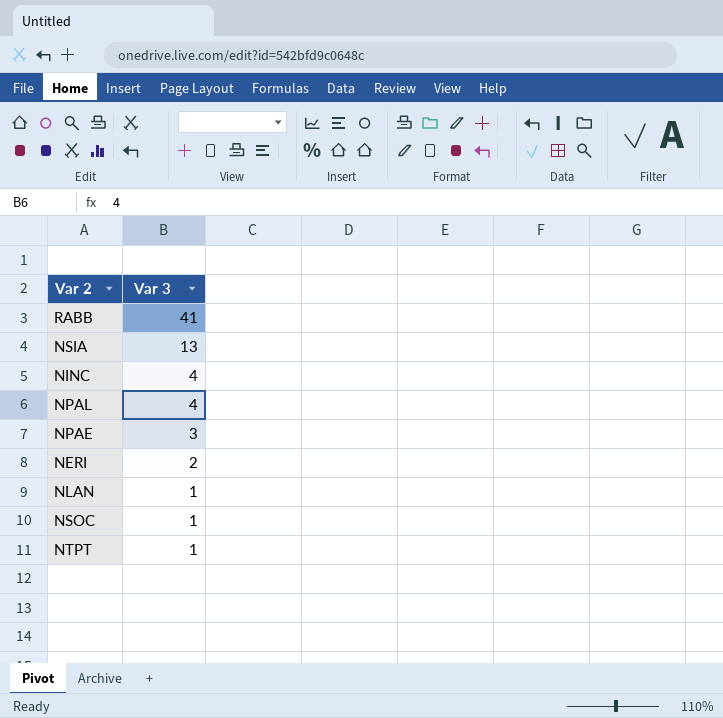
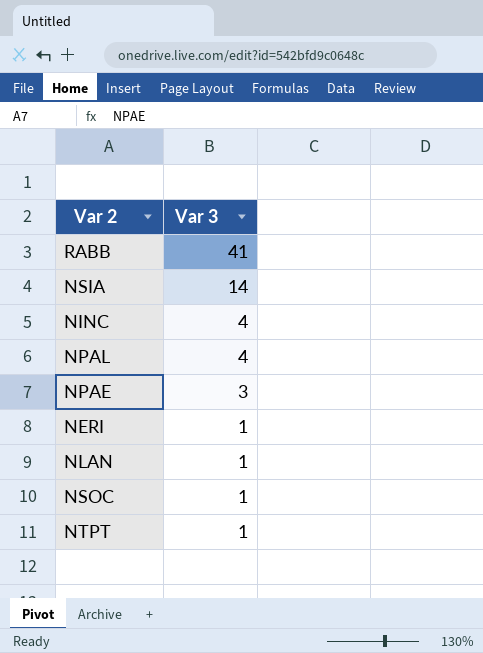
NSIA | Var 3: 13 -> 14
NERI | Var 3: 2 -> 1

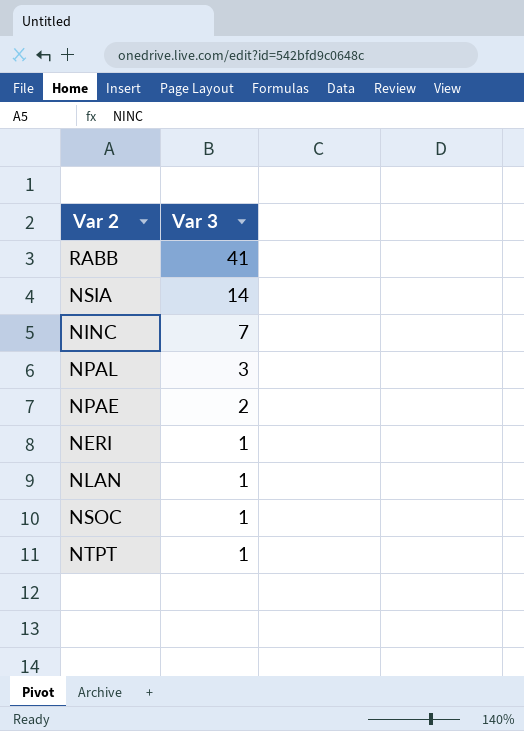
NINC | Var 3: 4 -> 7
NPAL | Var 3: 4 -> 3
NPAE | Var 3: 3 -> 2

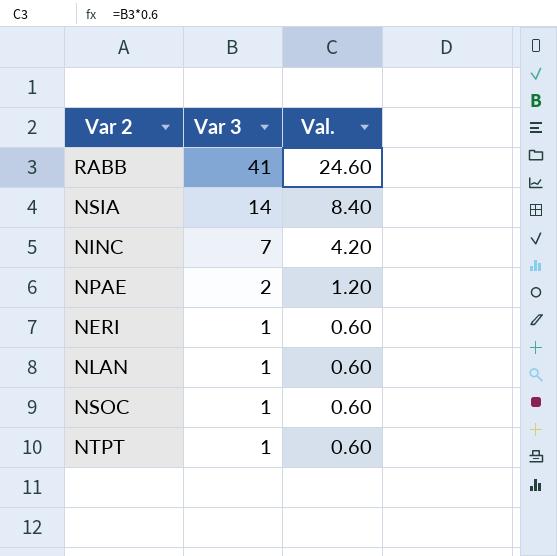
column Val. | formula: none -> [Var 3] * 0.6
row NPAL: 3 -> none

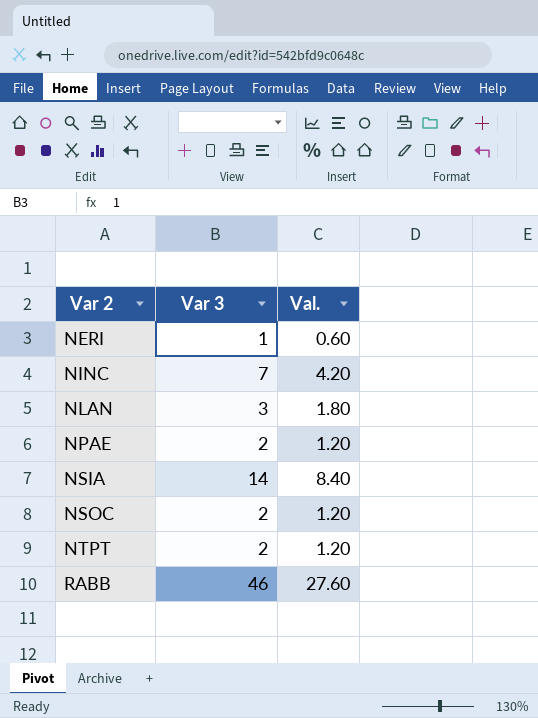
row order: Var 3 descending -> Var 2 ascending
NLAN | Var 3: 1 -> 3
NLAN | Val.: 0.60 -> 1.80
NSOC | Var 3: 1 -> 2
NSOC | Val.: 0.60 -> 1.20
NTPT | Var 3: 1 -> 2
NTPT | Val.: 0.60 -> 1.20
RABB | Var 3: 41 -> 46
RABB | Val.: 24.60 -> 27.60

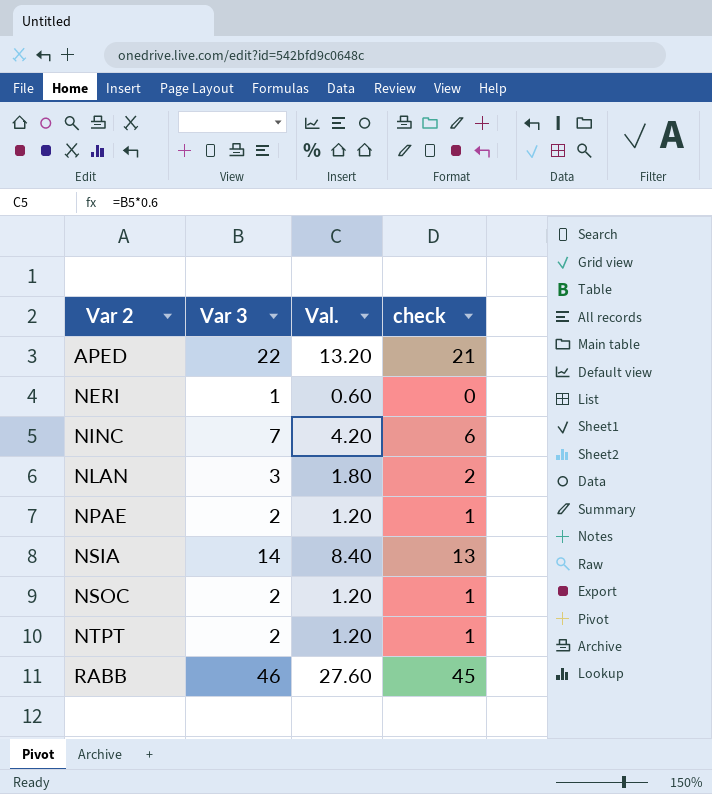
column check | formula: none -> [Var 3] - 1
row APED: none -> 22 | 13.20 | 21

